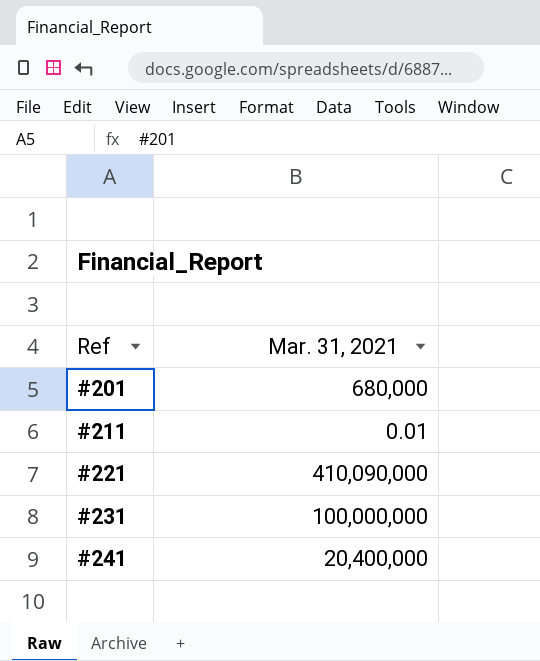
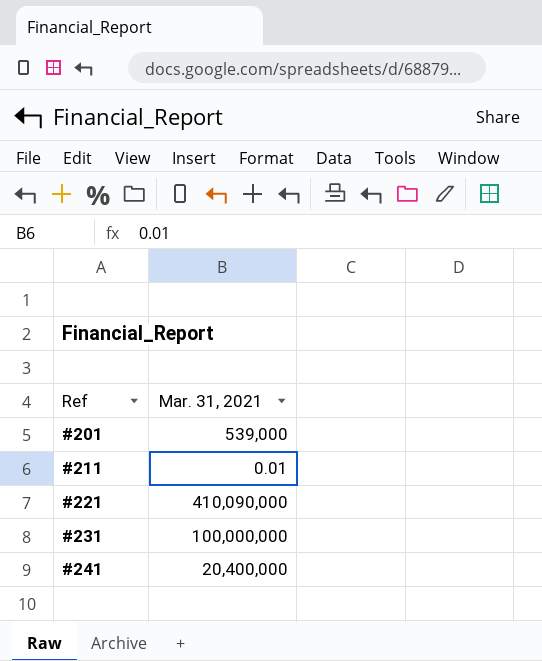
#201 | Mar. 31, 2021: 680,000 -> 539,000

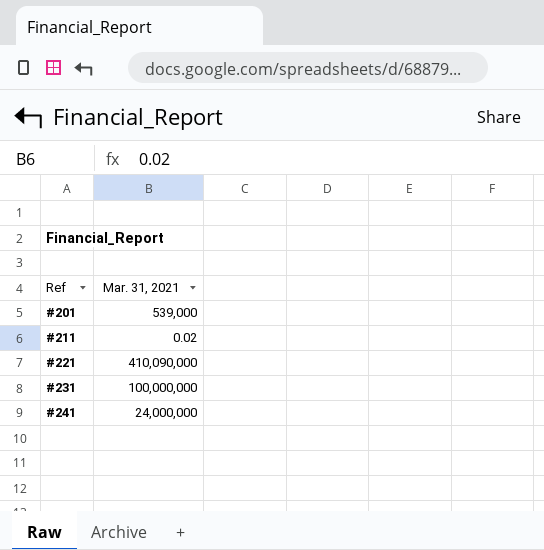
#211 | Mar. 31, 2021: 0.01 -> 0.02
#241 | Mar. 31, 2021: 20,400,000 -> 24,000,000

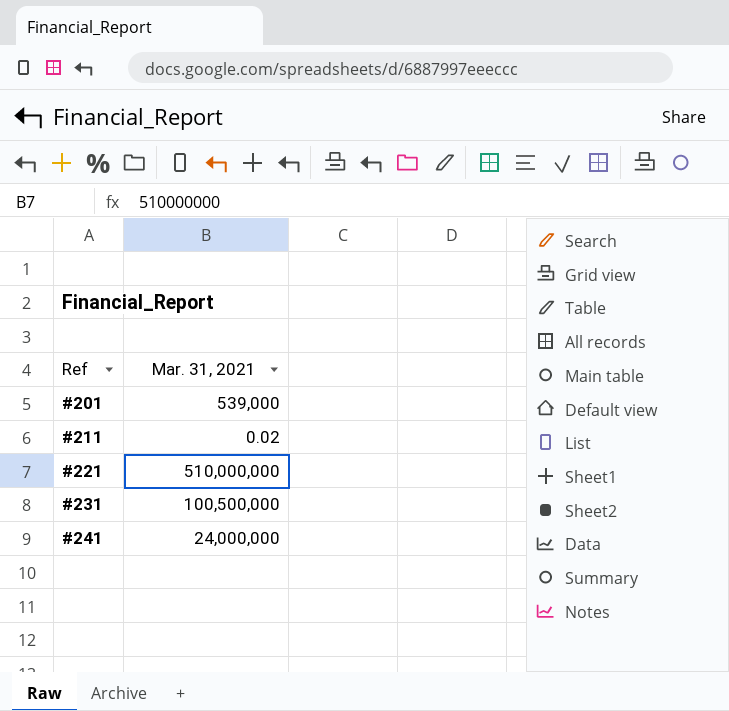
#221 | Mar. 31, 2021: 410,090,000 -> 510,000,000
#231 | Mar. 31, 2021: 100,000,000 -> 100,500,000

